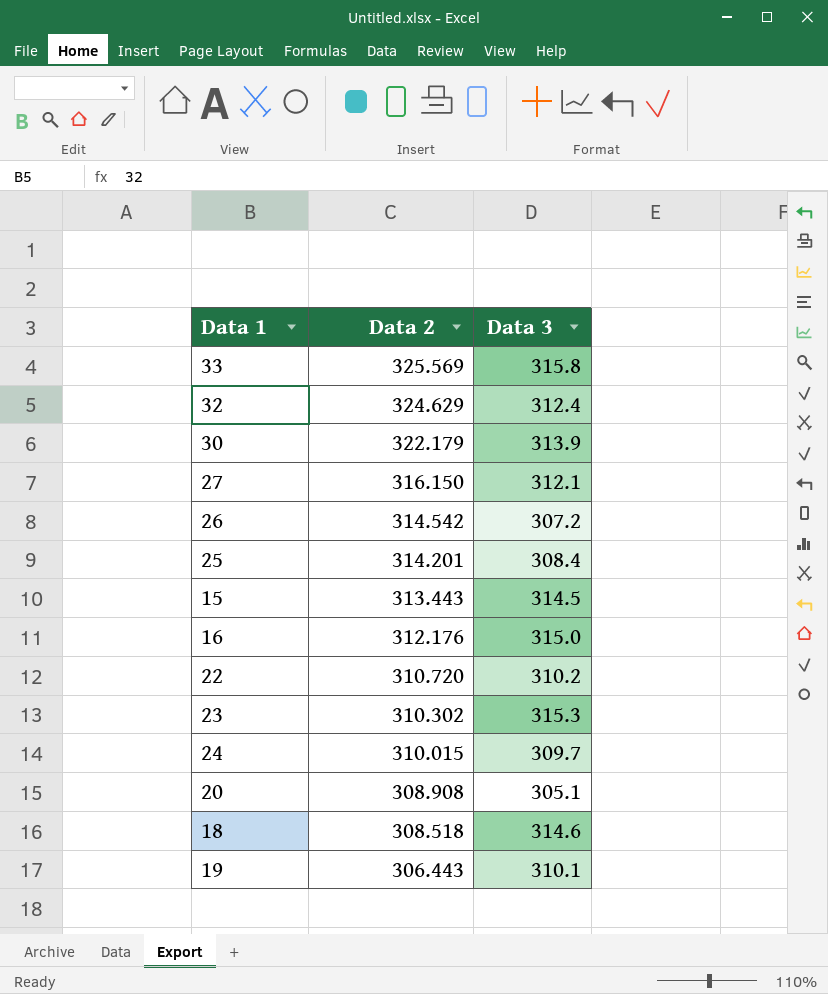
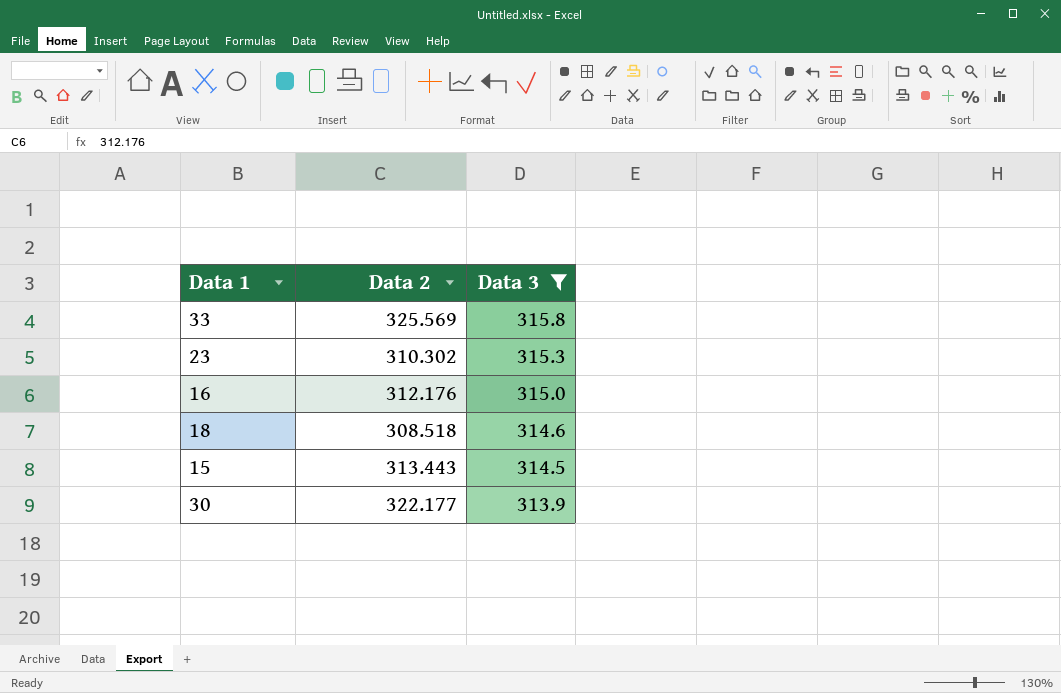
filter: none -> Data 3 >= 313.9
row order: Data 2 descending -> Data 3 descending
30 | Data 2: 322.179 -> 322.177

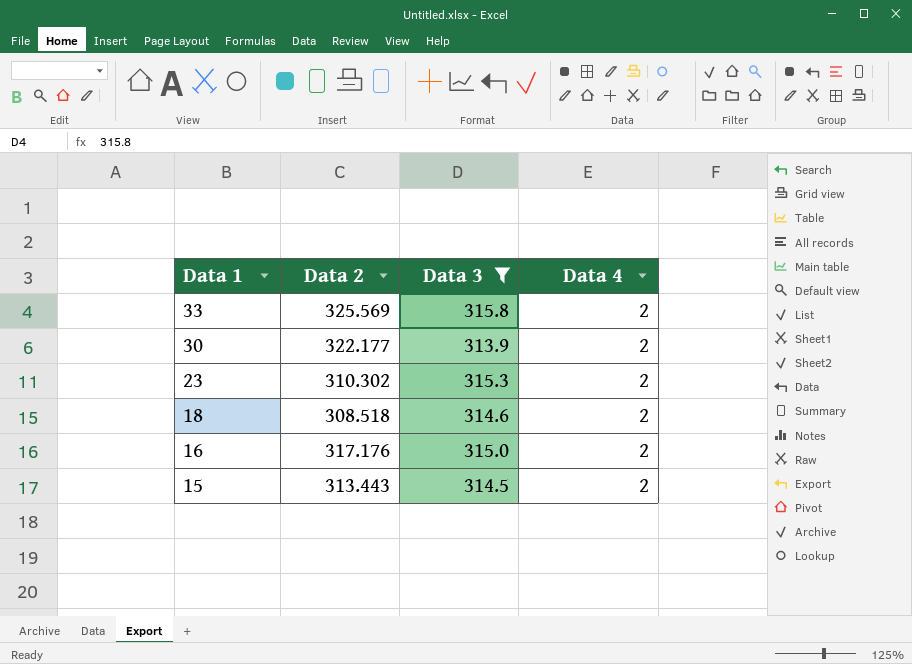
row order: Data 3 descending -> Data 1 descending
column Data 4 | position: none -> 4
16 | Data 2: 312.176 -> 317.176

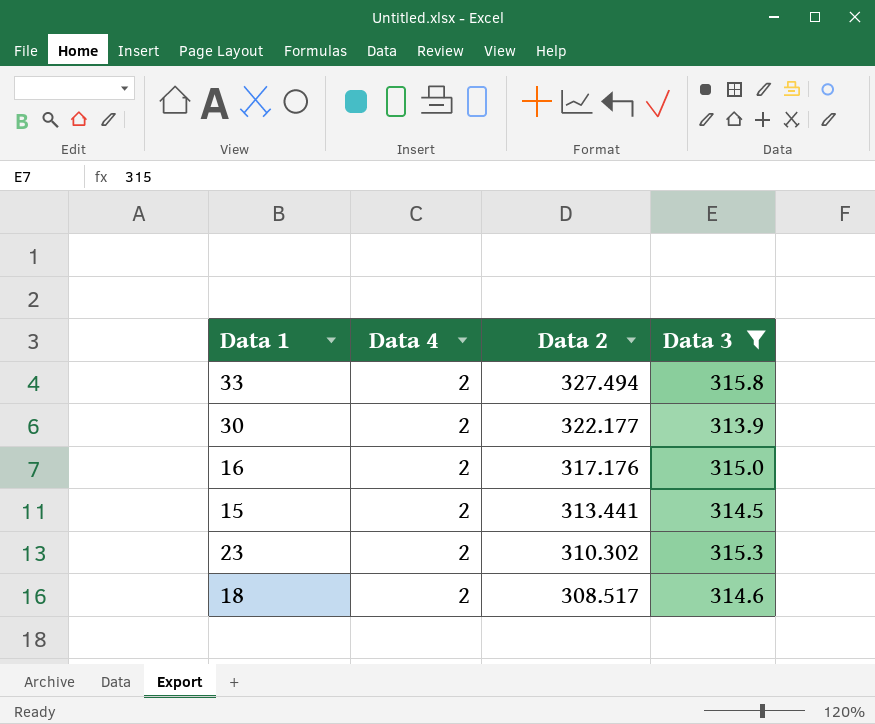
row order: Data 1 descending -> Data 2 descending
column Data 4 | position: 4 -> 2
33 | Data 2: 325.569 -> 327.494
15 | Data 2: 313.443 -> 313.441
18 | Data 2: 308.518 -> 308.517

